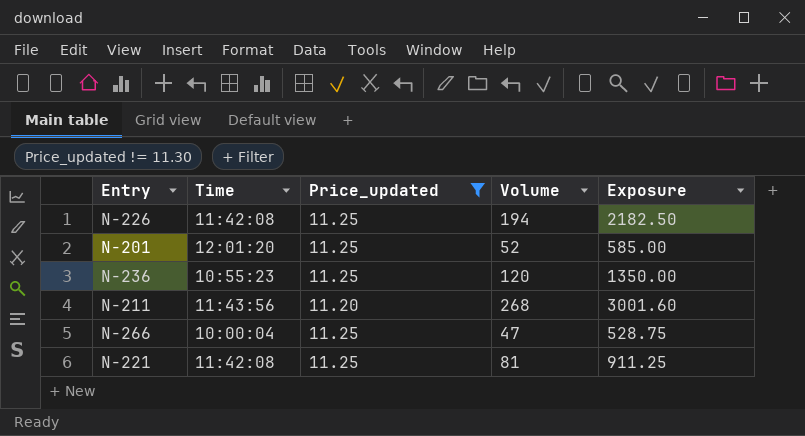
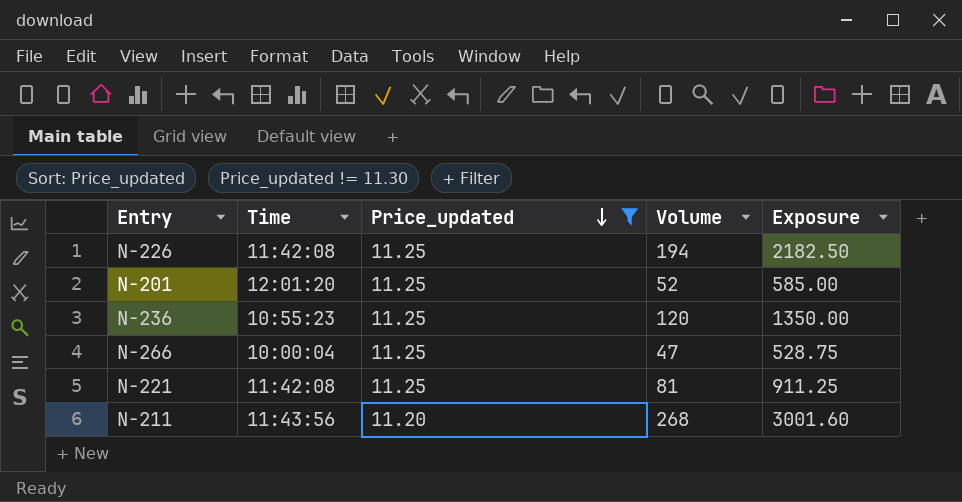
row order: none -> Price_updated descending

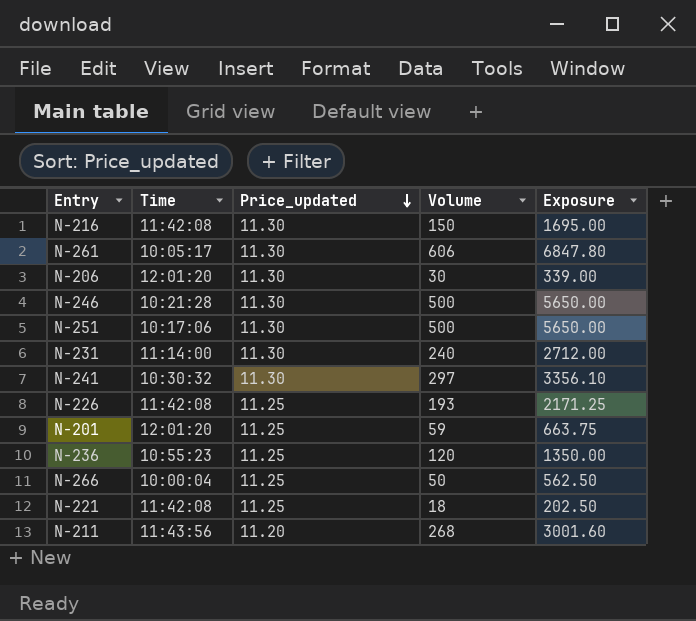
filter: Price_updated != 11.30 -> none
N-226 | Volume: 194 -> 193
N-226 | Exposure: 2182.50 -> 2171.25
N-201 | Volume: 52 -> 59
N-201 | Exposure: 585.00 -> 663.75
N-266 | Volume: 47 -> 50
N-266 | Exposure: 528.75 -> 562.50
N-221 | Volume: 81 -> 18
N-221 | Exposure: 911.25 -> 202.50

